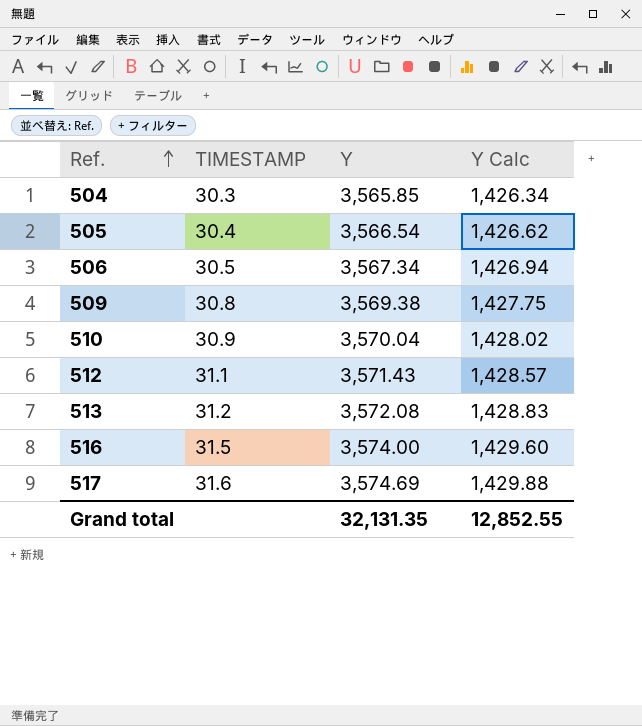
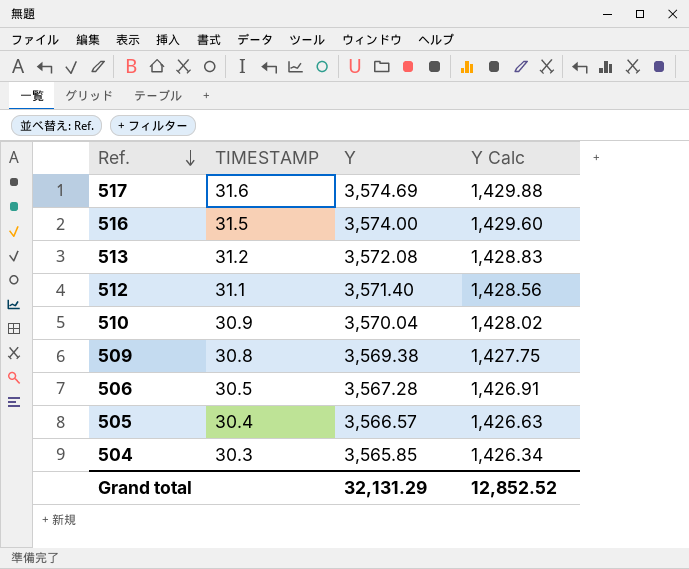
row order: Ref. ascending -> Ref. descending
512 | Y: 3,571.43 -> 3,571.40
512 | Y Calc: 1,428.57 -> 1,428.56
506 | Y: 3,567.34 -> 3,567.28
506 | Y Calc: 1,426.94 -> 1,426.91
505 | Y: 3,566.54 -> 3,566.57
505 | Y Calc: 1,426.62 -> 1,426.63
Grand total | Y: 32,131.35 -> 32,131.29
Grand total | Y Calc: 12,852.55 -> 12,852.52

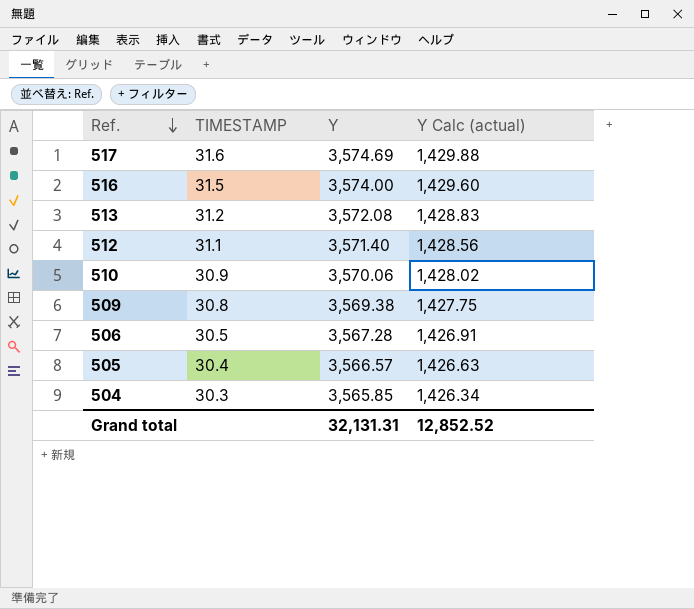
column name: Y Calc -> Y Calc (actual)
510 | Y: 3,570.04 -> 3,570.06
Grand total | Y: 32,131.29 -> 32,131.31

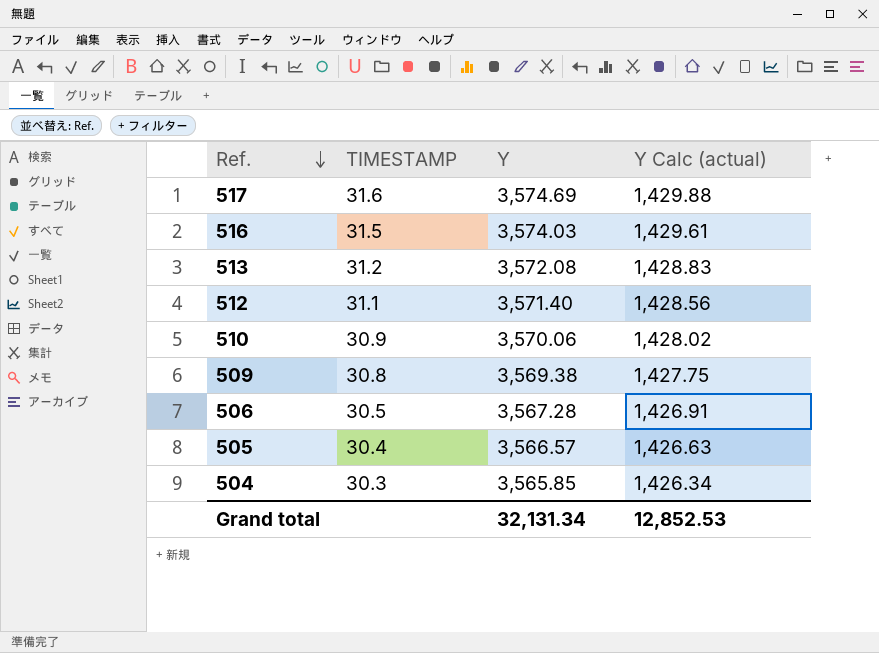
516 | Y: 3,574.00 -> 3,574.03
516 | Y Calc (actual): 1,429.60 -> 1,429.61
Grand total | Y: 32,131.31 -> 32,131.34
Grand total | Y Calc (actual): 12,852.52 -> 12,852.53

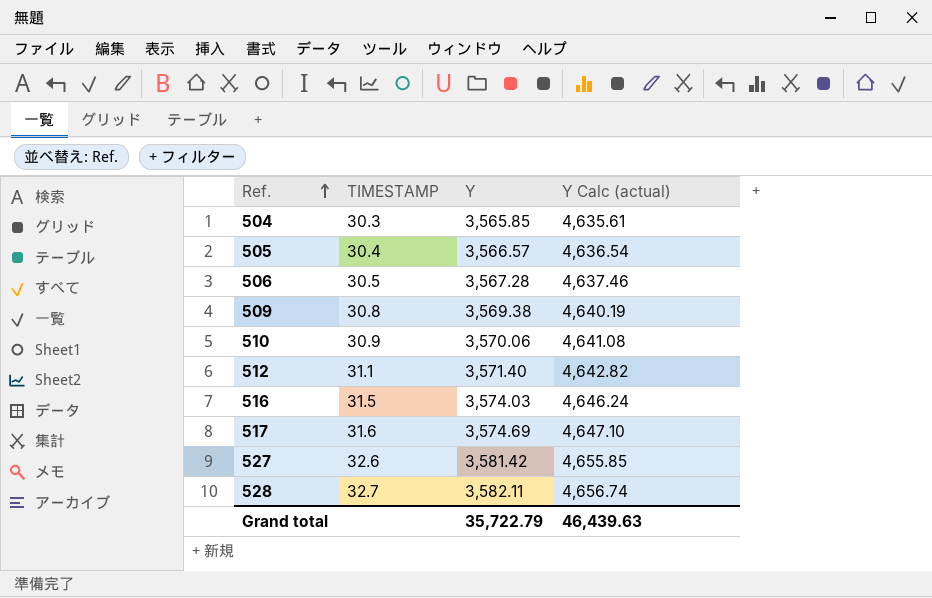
row order: Ref. descending -> Ref. ascending
column Y Calc (actual) | formula: [Y] * 0.4 -> [Y] * 1.3
row 513: 31.2 | 3,572.08 | 1,428.83 -> none
row 527: none -> 32.6 | 3,581.42 | 4,655.85
row 528: none -> 32.7 | 3,582.11 | 4,656.74
Grand total | Y: 32,131.34 -> 35,722.79
Grand total | Y Calc (actual): 12,852.53 -> 46,439.63

